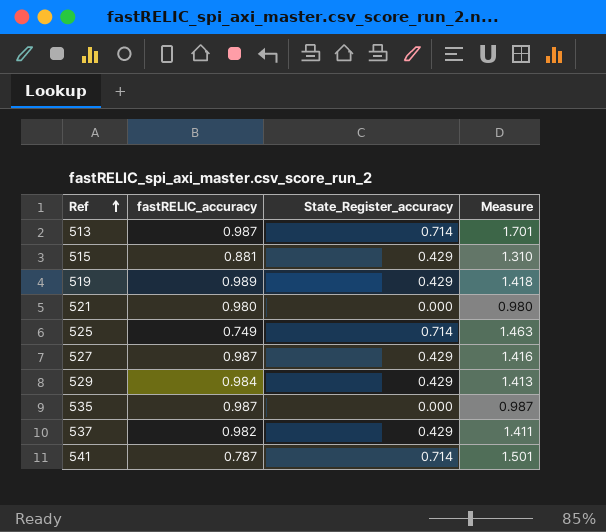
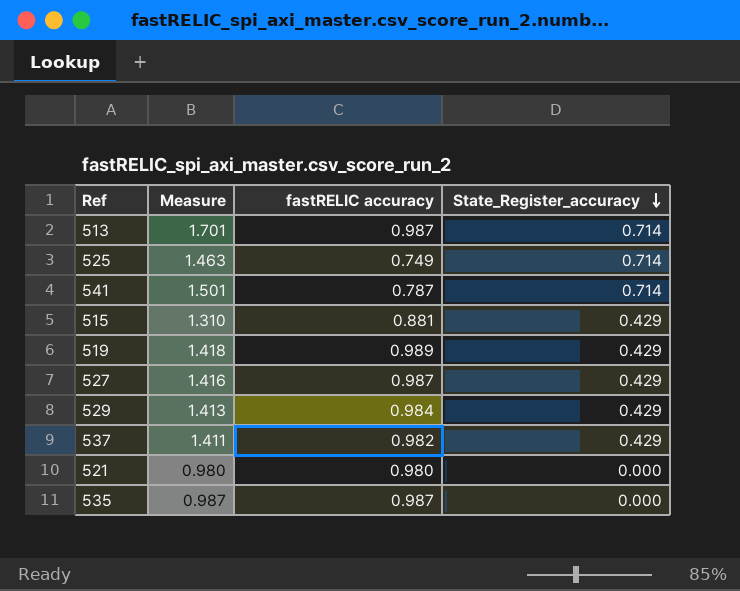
row order: Ref ascending -> State_Register_accuracy descending
column Measure | position: 4 -> 2
column name: fastRELIC_accuracy -> fastRELIC accuracy

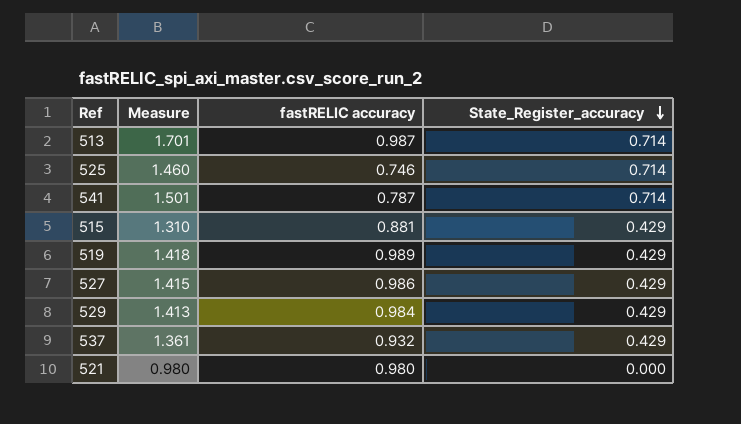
row 535: 0.987 | 0.987 | 0.000 -> none
525 | Measure: 1.463 -> 1.460
525 | fastRELIC accuracy: 0.749 -> 0.746
527 | Measure: 1.416 -> 1.415
527 | fastRELIC accuracy: 0.987 -> 0.986
537 | Measure: 1.411 -> 1.361
537 | fastRELIC accuracy: 0.982 -> 0.932

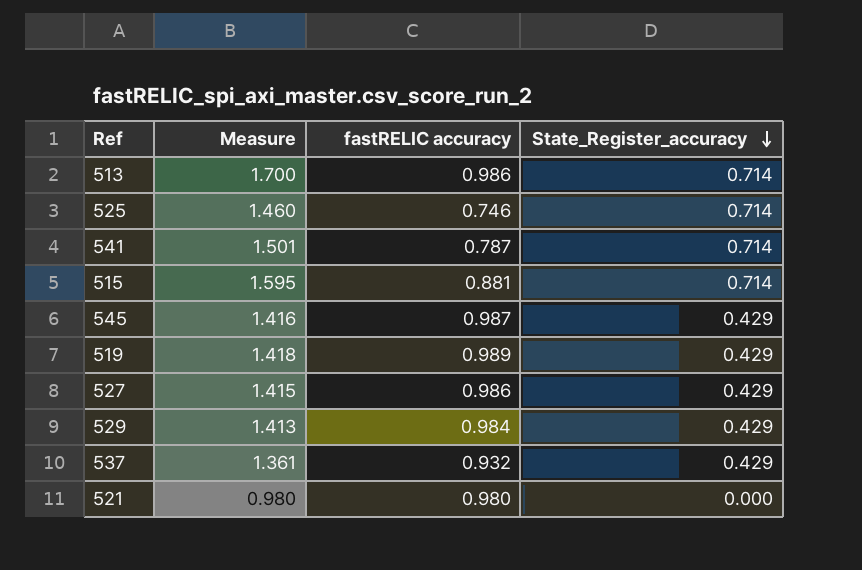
513 | Measure: 1.701 -> 1.700
513 | fastRELIC accuracy: 0.987 -> 0.986
515 | Measure: 1.310 -> 1.595
515 | State_Register_accuracy: 0.429 -> 0.714
row 545: none -> 1.416 | 0.987 | 0.429

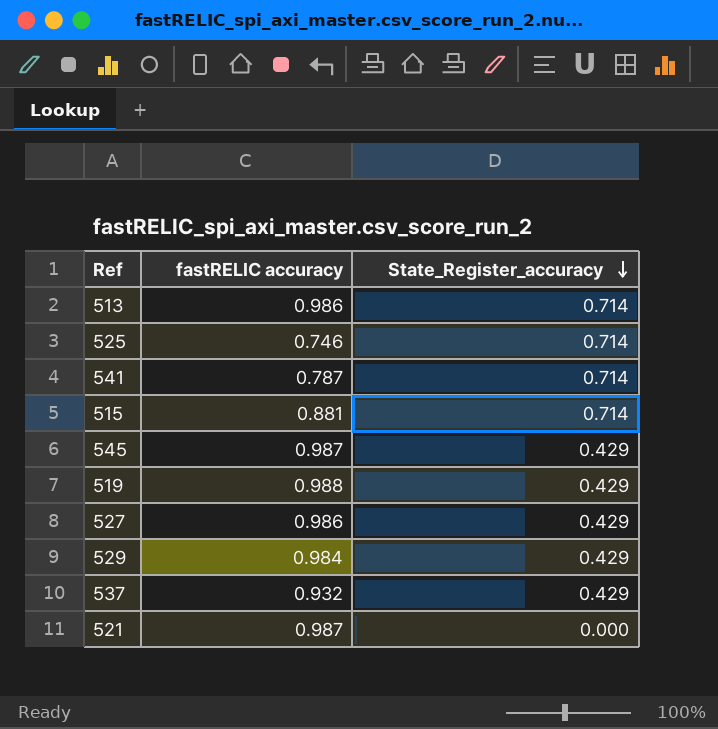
column Measure | formula: [fastRELIC accuracy] + [State_Register_accuracy] -> none
519 | fastRELIC accuracy: 0.989 -> 0.988
521 | fastRELIC accuracy: 0.980 -> 0.987

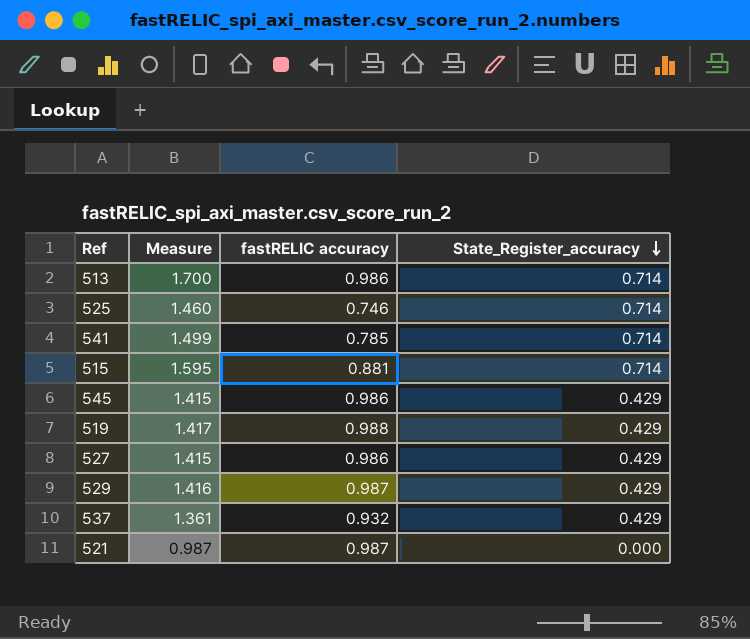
column Measure | formula: none -> [fastRELIC accuracy] + [State_Register_accuracy]
541 | fastRELIC accuracy: 0.787 -> 0.785
545 | fastRELIC accuracy: 0.987 -> 0.986
529 | fastRELIC accuracy: 0.984 -> 0.987

